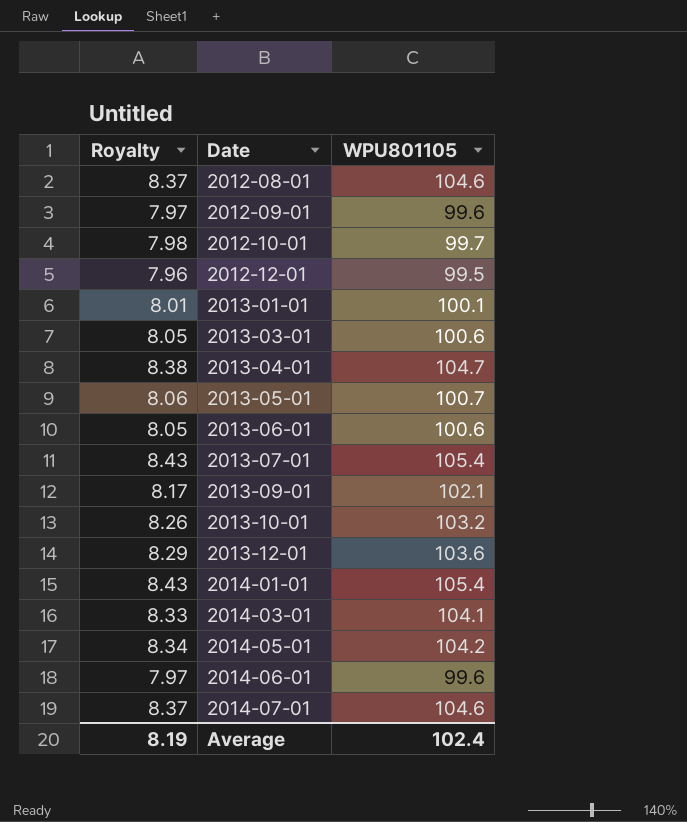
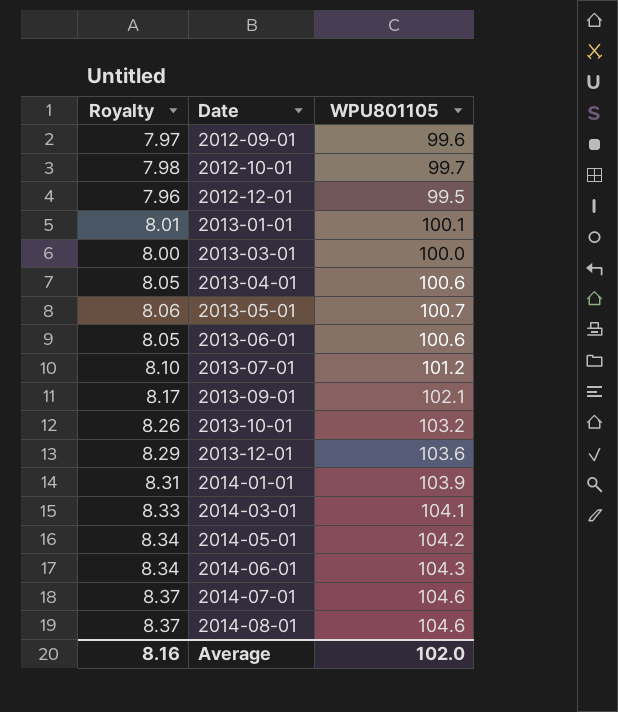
row 2012-08-01: 8.37 | 104.6 -> none
2013-03-01 | Royalty: 8.05 -> 8.00
2013-03-01 | WPU801105: 100.6 -> 100.0
2013-04-01 | Royalty: 8.38 -> 8.05
2013-04-01 | WPU801105: 104.7 -> 100.6
2013-07-01 | Royalty: 8.43 -> 8.10
2013-07-01 | WPU801105: 105.4 -> 101.2
2014-01-01 | Royalty: 8.43 -> 8.31
2014-01-01 | WPU801105: 105.4 -> 103.9
2014-06-01 | Royalty: 7.97 -> 8.34
2014-06-01 | WPU801105: 99.6 -> 104.3
row 2014-08-01: none -> 8.37 | 104.6
Average | Royalty: 8.19 -> 8.16
Average | WPU801105: 102.4 -> 102.0

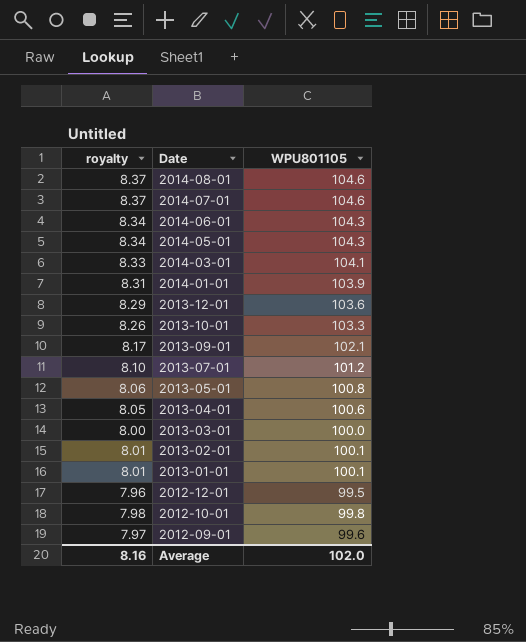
row order: Date ascending -> Date descending
column name: Royalty -> royalty
row 2013-06-01: 8.05 | 100.6 -> none
2014-05-01 | WPU801105: 104.2 -> 104.3
2013-10-01 | WPU801105: 103.2 -> 103.3
2013-05-01 | WPU801105: 100.7 -> 100.8
row 2013-02-01: none -> 8.01 | 100.1
2012-10-01 | WPU801105: 99.7 -> 99.8

